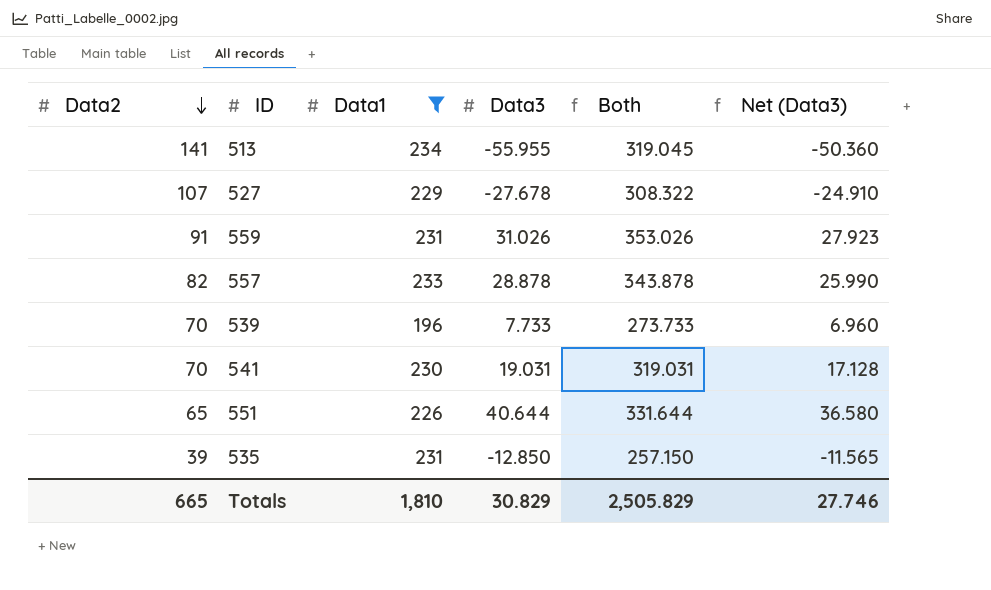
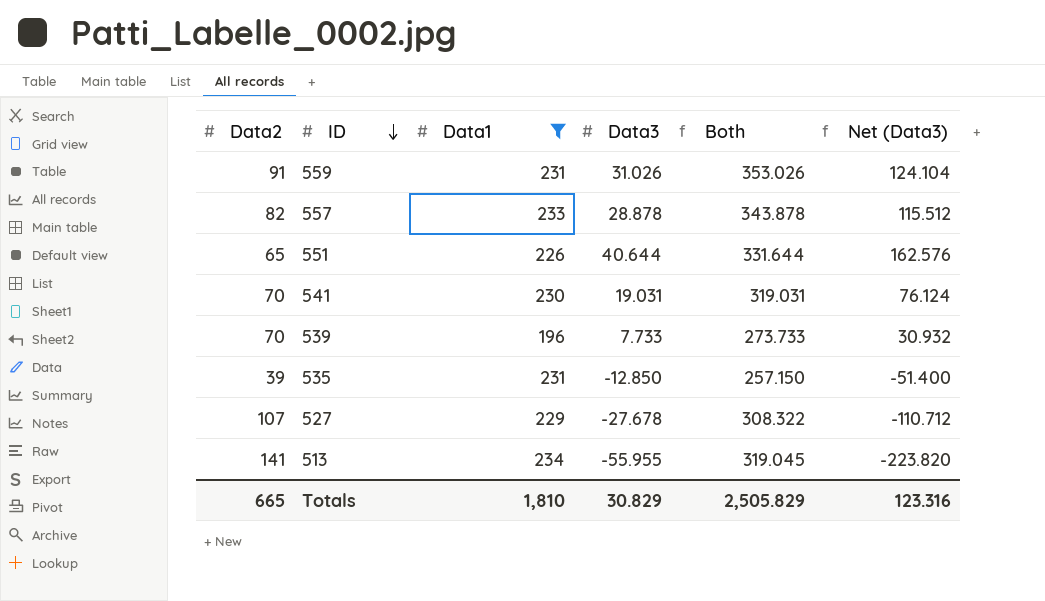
row order: Data2 descending -> ID descending
column Net (Data3) | formula: [Data3] * 0.9 -> [Data3] * 4
Totals | Net (Data3): 27.746 -> 123.316

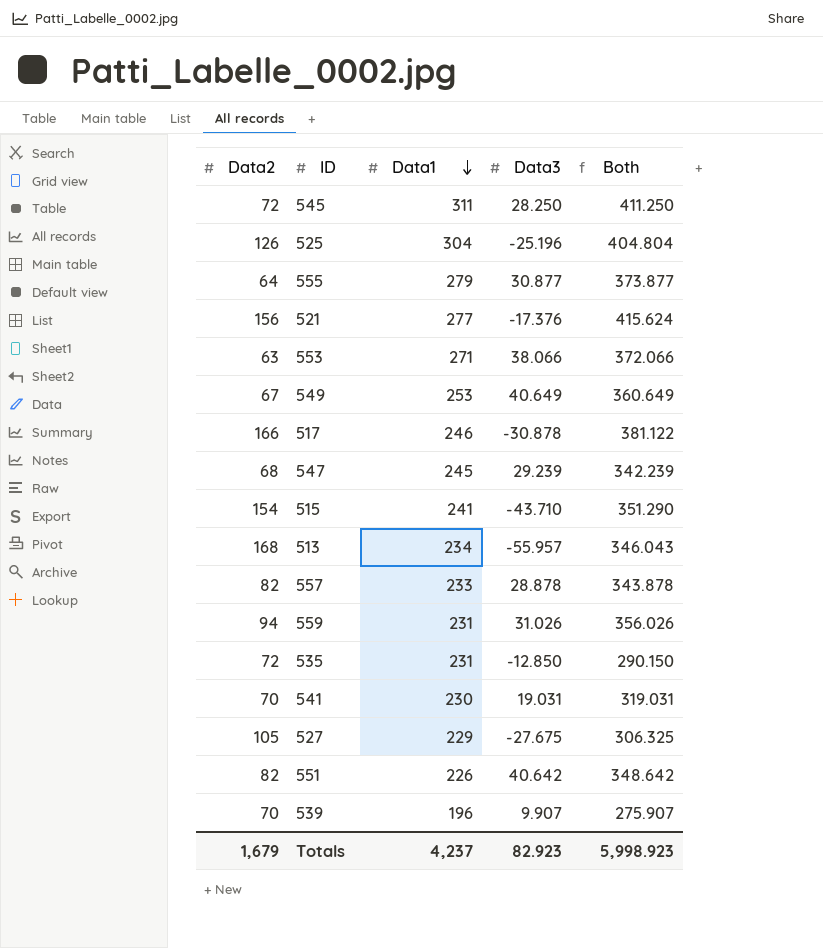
filter: Data1 <= 234 -> none
row order: ID descending -> Data1 descending
column Net (Data3) | formula: [Data3] * 4 -> none
513 | Data2: 141 -> 168
513 | Data3: -55.955 -> -55.957
513 | Both: 319.045 -> 346.043
559 | Data2: 91 -> 94
559 | Both: 353.026 -> 356.026
535 | Data2: 39 -> 72
535 | Both: 257.150 -> 290.150
527 | Data2: 107 -> 105
527 | Data3: -27.678 -> -27.675
527 | Both: 308.322 -> 306.325
551 | Data2: 65 -> 82
551 | Data3: 40.644 -> 40.642
551 | Both: 331.644 -> 348.642
539 | Data3: 7.733 -> 9.907
539 | Both: 273.733 -> 275.907
Totals | Data2: 665 -> 1,679
Totals | Data1: 1,810 -> 4,237
Totals | Data3: 30.829 -> 82.923
Totals | Both: 2,505.829 -> 5,998.923

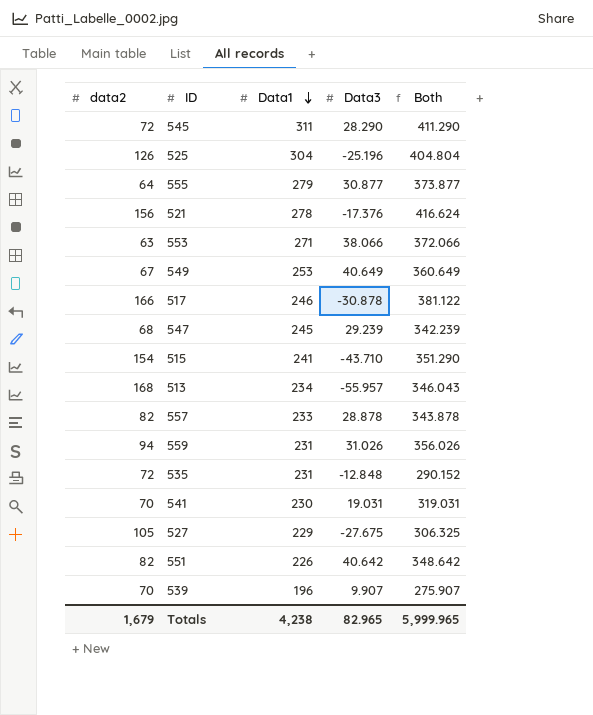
column name: Data2 -> data2
545 | Data3: 28.250 -> 28.290
545 | Both: 411.250 -> 411.290
521 | Data1: 277 -> 278
521 | Both: 415.624 -> 416.624
535 | Data3: -12.850 -> -12.848
535 | Both: 290.150 -> 290.152
Totals | Data1: 4,237 -> 4,238
Totals | Data3: 82.923 -> 82.965
Totals | Both: 5,998.923 -> 5,999.965

